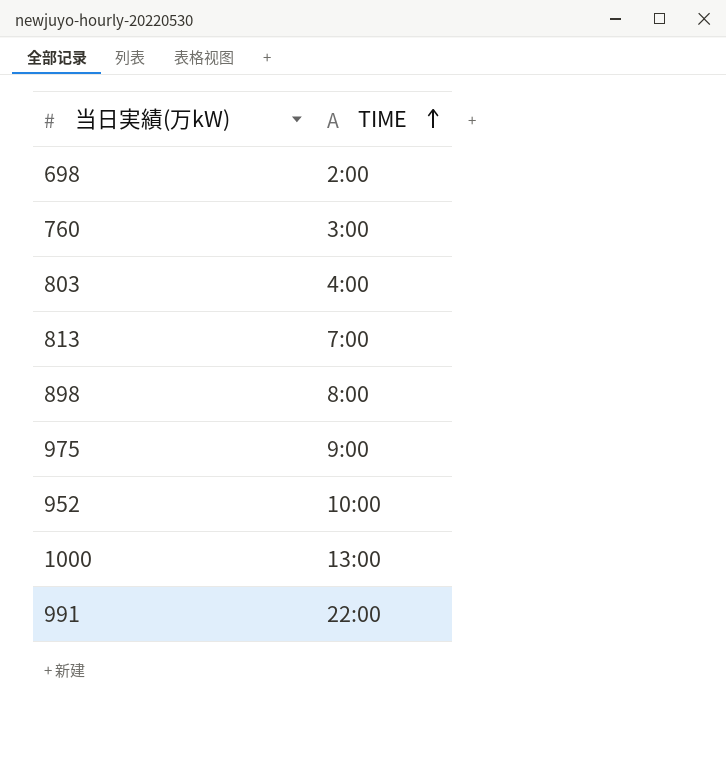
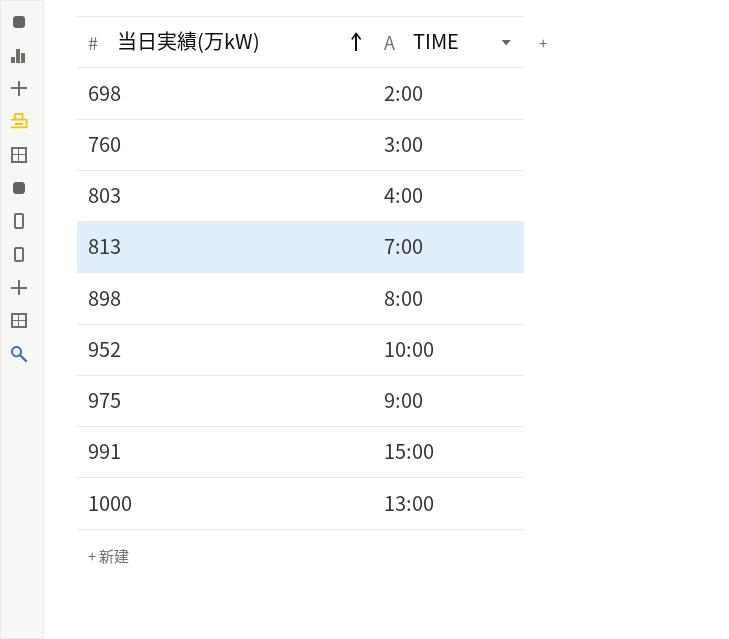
row order: TIME ascending -> 当日実績(万kW) ascending
991 | TIME: 22:00 -> 15:00

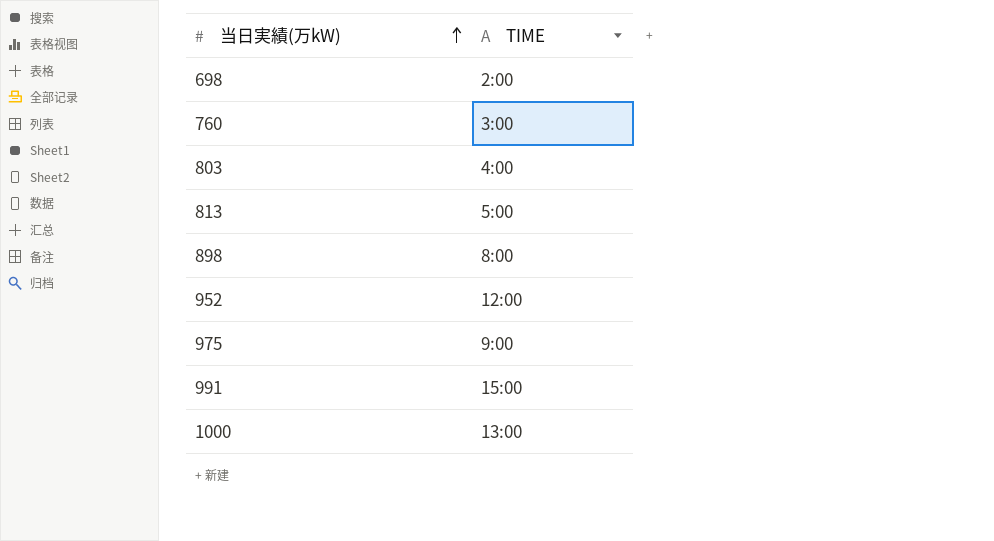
813 | TIME: 7:00 -> 5:00
952 | TIME: 10:00 -> 12:00

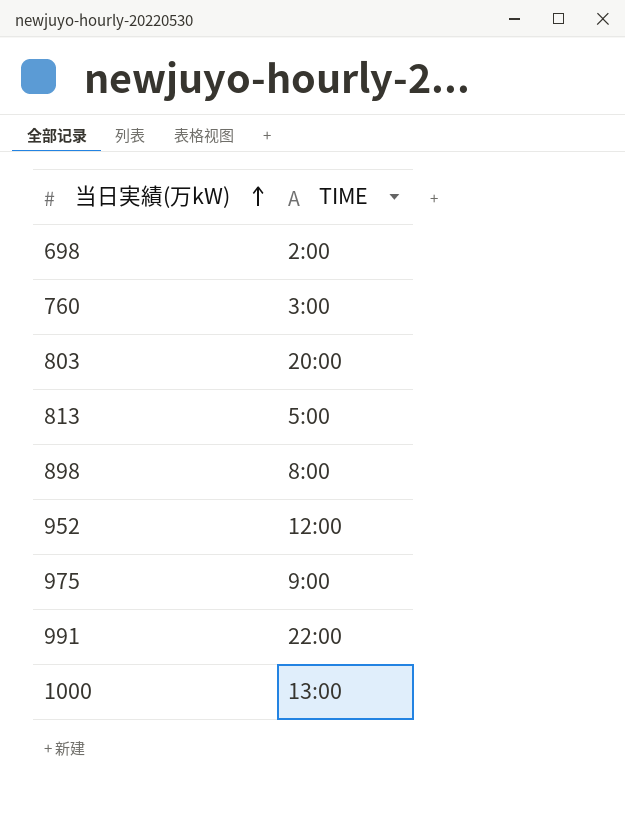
803 | TIME: 4:00 -> 20:00
991 | TIME: 15:00 -> 22:00

